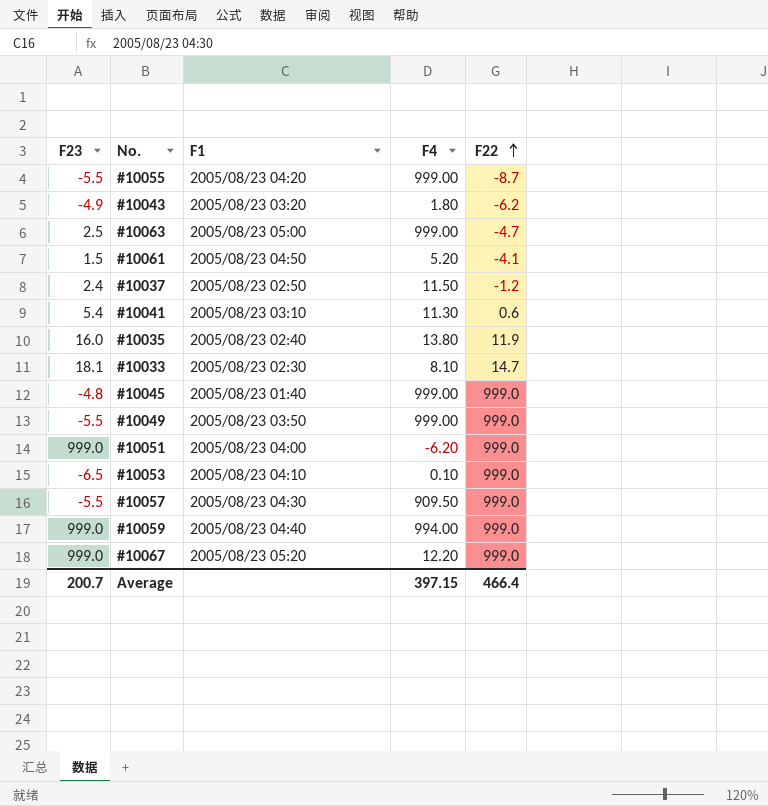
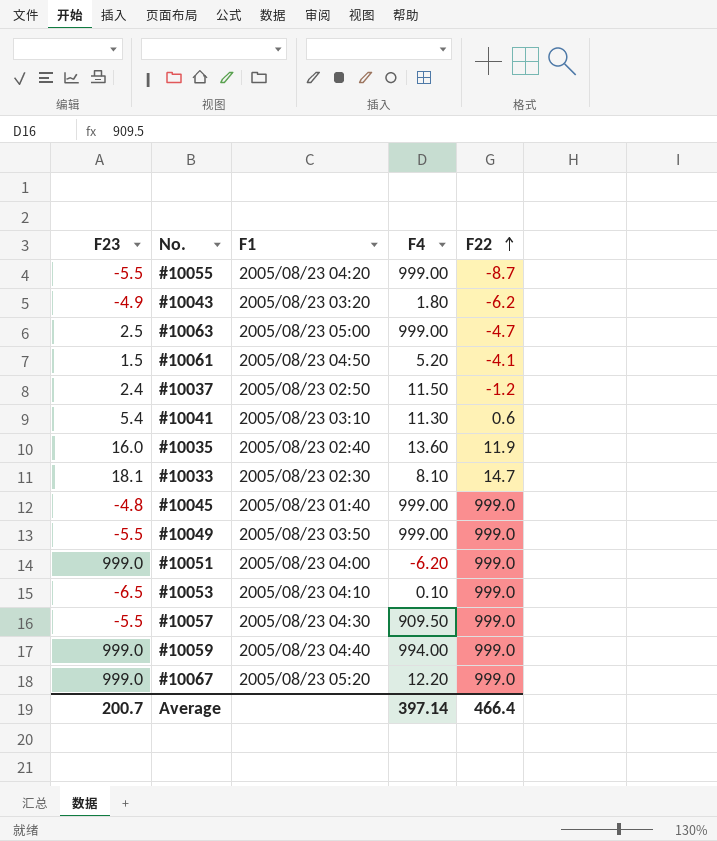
#10035 | F4: 13.80 -> 13.60
Average | F4: 397.15 -> 397.14

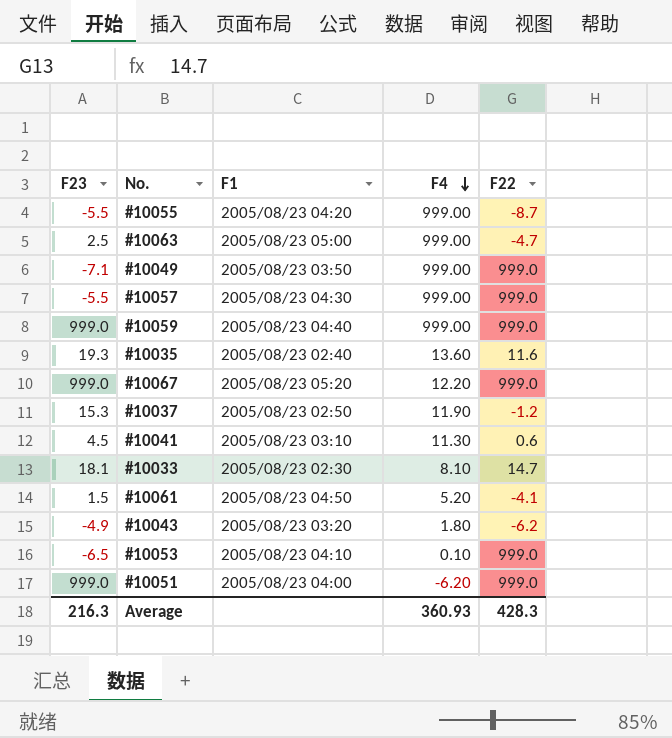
row order: F22 ascending -> F4 descending
row #10045: -4.8 | 2005/08/23 01:40 | 999.00 | 999.0 -> none
#10049 | F23: -5.5 -> -7.1
#10057 | F4: 909.50 -> 999.00
#10059 | F4: 994.00 -> 999.00
#10035 | F23: 16.0 -> 19.3
#10035 | F22: 11.9 -> 11.6
#10037 | F23: 2.4 -> 15.3
#10037 | F4: 11.50 -> 11.90
#10041 | F23: 5.4 -> 4.5
Average | F23: 200.7 -> 216.3
Average | F4: 397.14 -> 360.93
Average | F22: 466.4 -> 428.3

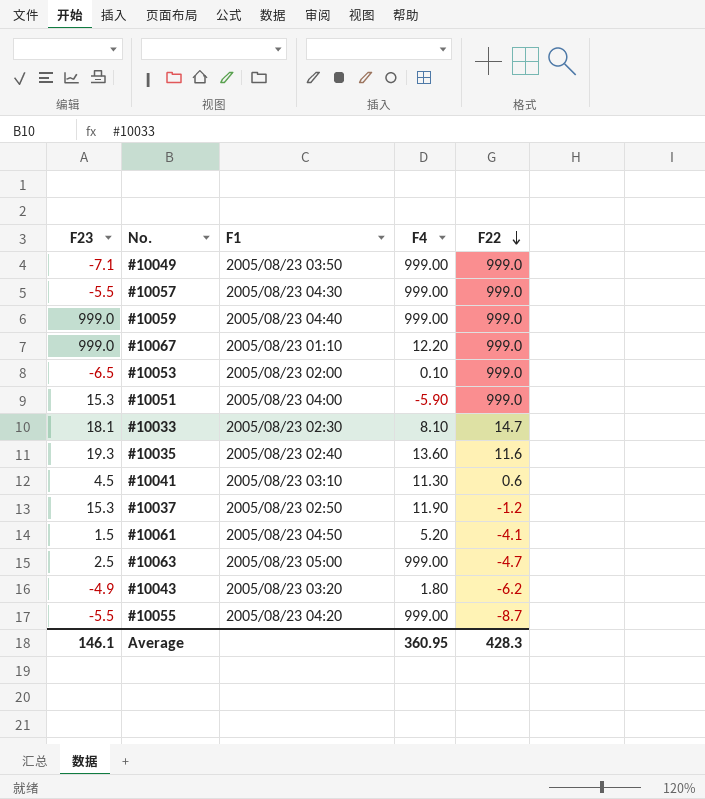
row order: F4 descending -> F22 descending
#10067 | F1: 2005/08/23 05:20 -> 2005/08/23 01:10
#10053 | F1: 2005/08/23 04:10 -> 2005/08/23 02:00
#10051 | F23: 999.0 -> 15.3
#10051 | F4: -6.20 -> -5.90
Average | F23: 216.3 -> 146.1
Average | F4: 360.93 -> 360.95

